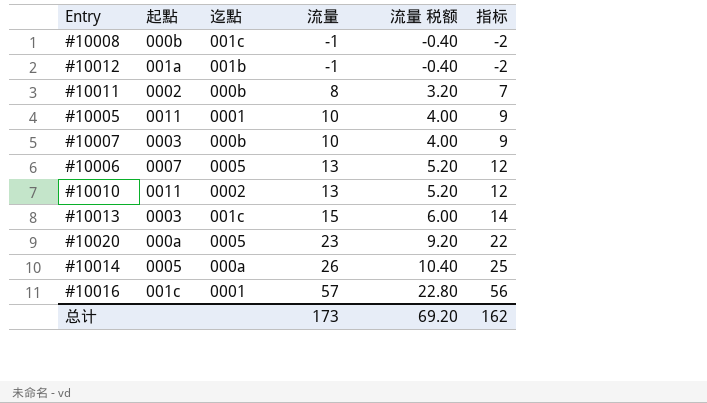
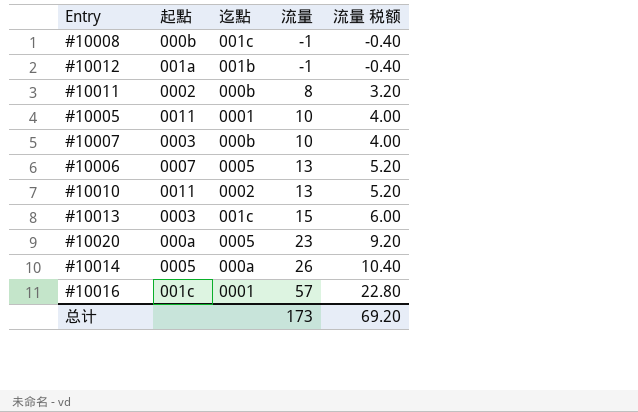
column 指标 | formula: [流量] - 1 -> none

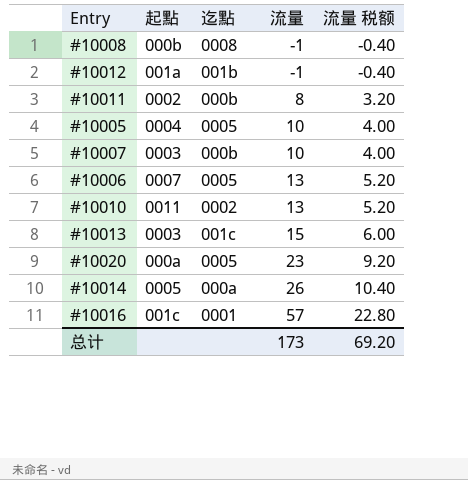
#10008 | 迄點: 001c -> 0008
#10005 | 起點: 0011 -> 0004
#10005 | 迄點: 0001 -> 0005

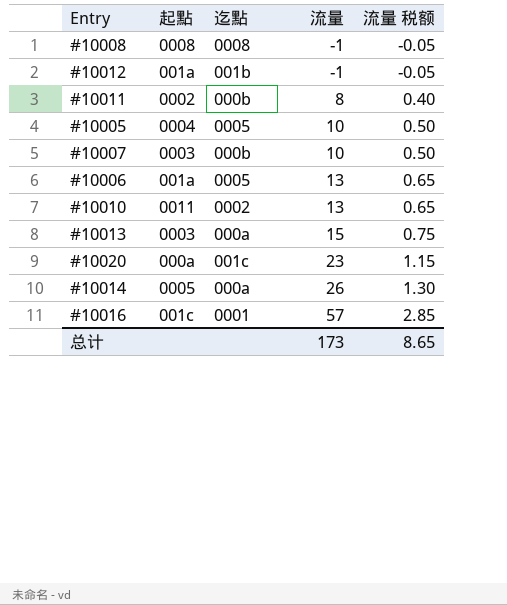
column 流量 税额 | formula: [流量] * 0.4 -> [流量] * 0.05
#10008 | 起點: 000b -> 0008
#10006 | 起點: 0007 -> 001a
#10013 | 迄點: 001c -> 000a
#10020 | 迄點: 0005 -> 001c
总计 | 流量 税额: 69.20 -> 8.65

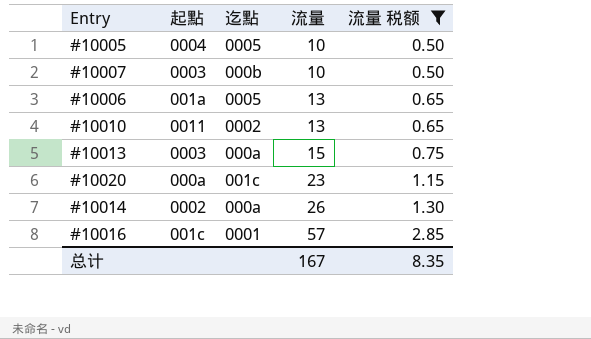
filter: none -> 流量 税额 >= 0.50
#10014 | 起點: 0005 -> 0002
总计 | 流量: 173 -> 167
总计 | 流量 税额: 8.65 -> 8.35

